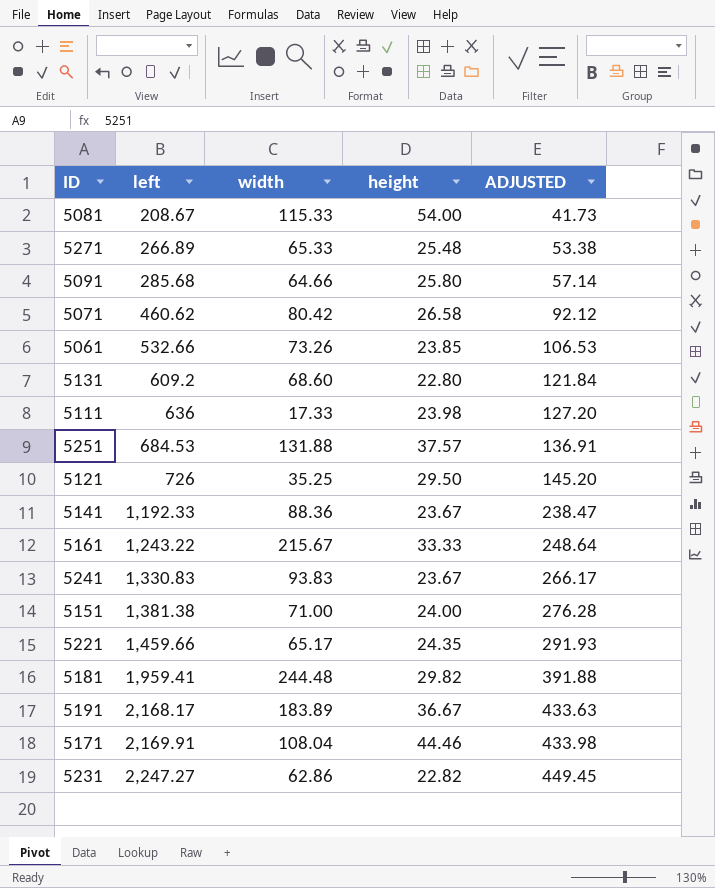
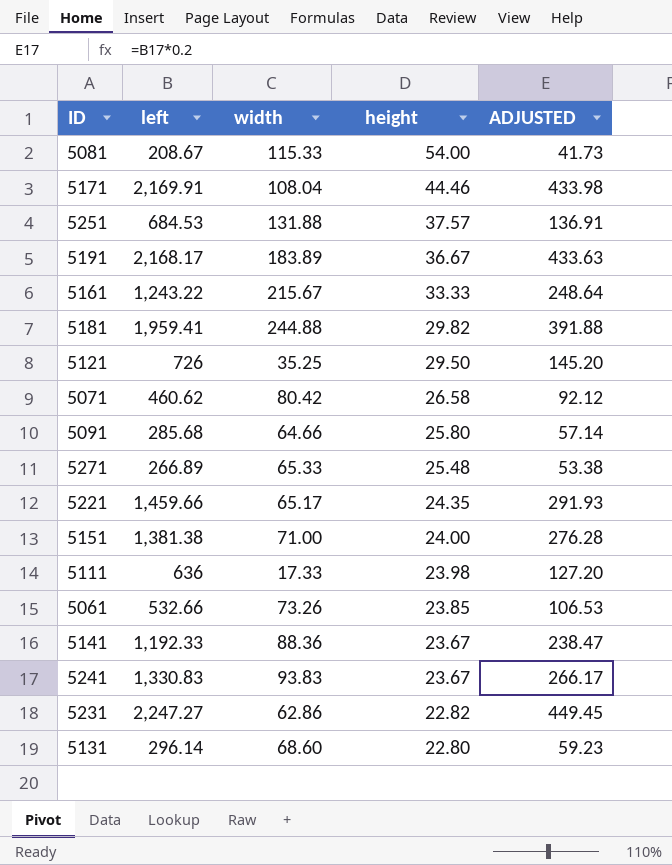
row order: left ascending -> height descending
5181 | width: 244.48 -> 244.88
5131 | left: 609.2 -> 296.14
5131 | ADJUSTED: 121.84 -> 59.23

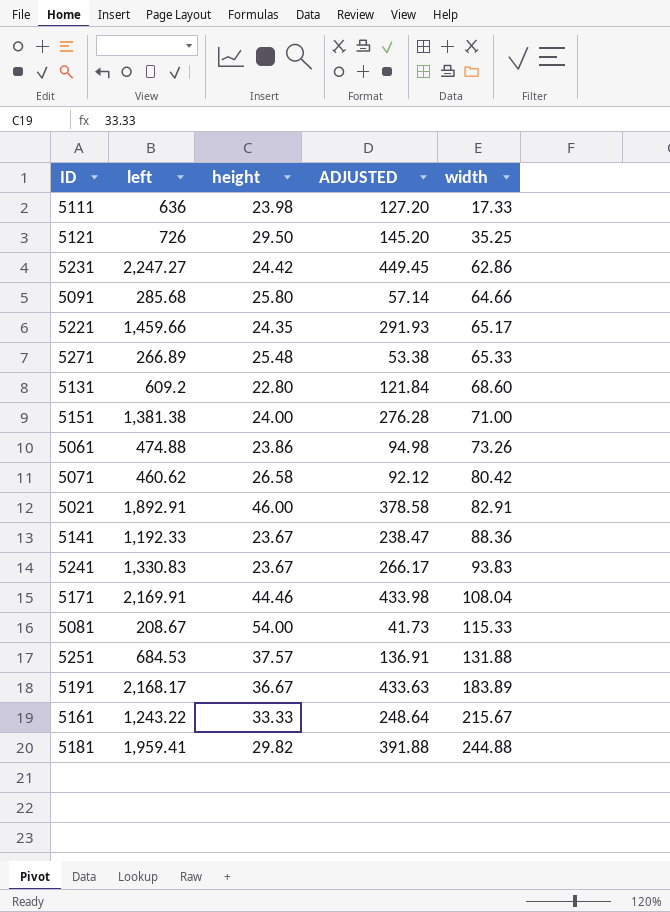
row order: height descending -> width ascending
column width | position: 3 -> 5
5231 | height: 22.82 -> 24.42
5131 | left: 296.14 -> 609.2
5131 | ADJUSTED: 59.23 -> 121.84
5061 | left: 532.66 -> 474.88
5061 | height: 23.85 -> 23.86
5061 | ADJUSTED: 106.53 -> 94.98
row 5021: none -> 1,892.91 | 46.00 | 378.58 | 82.91

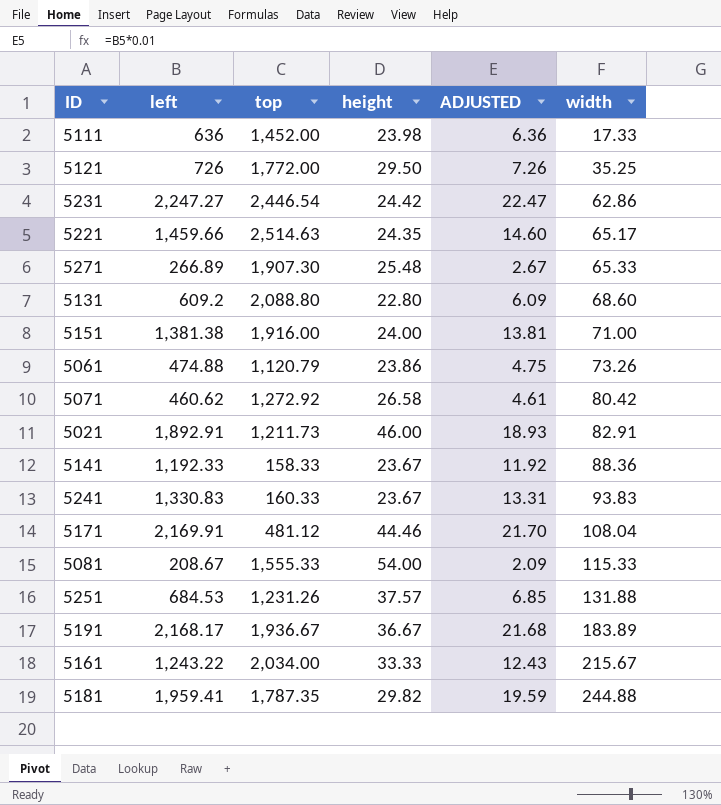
column top | position: none -> 3
column ADJUSTED | formula: [left] * 0.2 -> [left] * 0.01
row 5091: 285.68 | 25.80 | 57.14 | 64.66 -> none

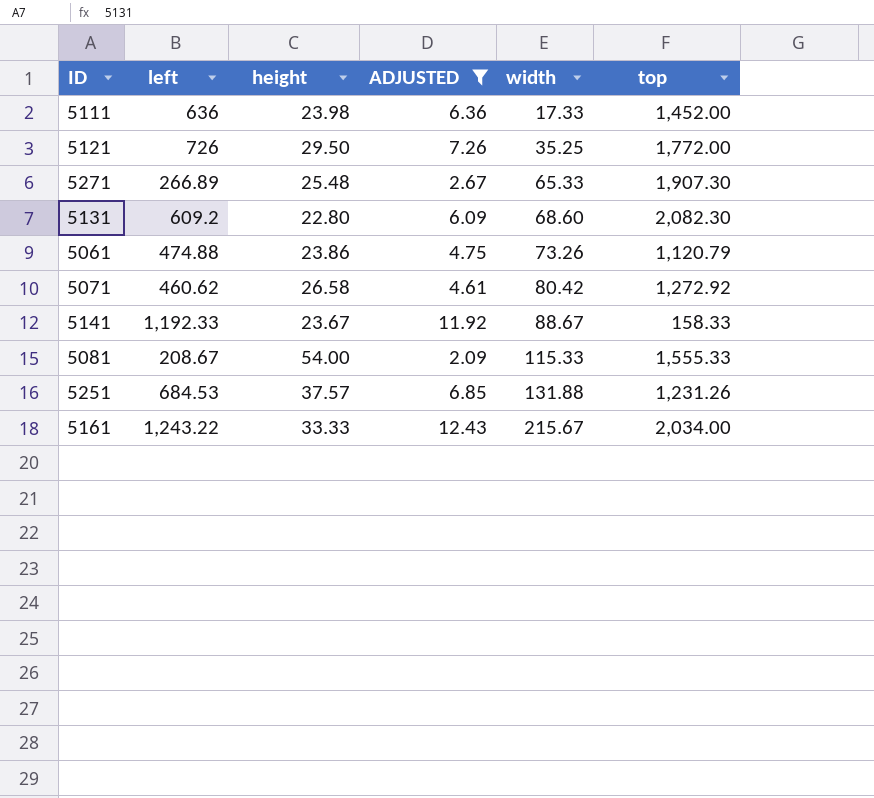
filter: none -> ADJUSTED <= 12.43
column top | position: 3 -> 6
5131 | top: 2,088.80 -> 2,082.30
5141 | width: 88.36 -> 88.67

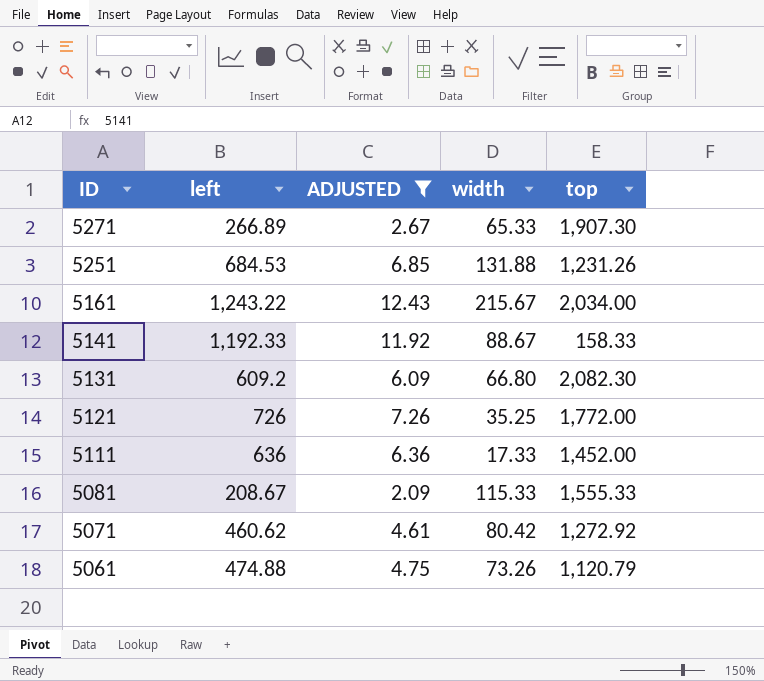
row order: width ascending -> ID descending
column height | position: 3 -> none
5131 | width: 68.60 -> 66.80

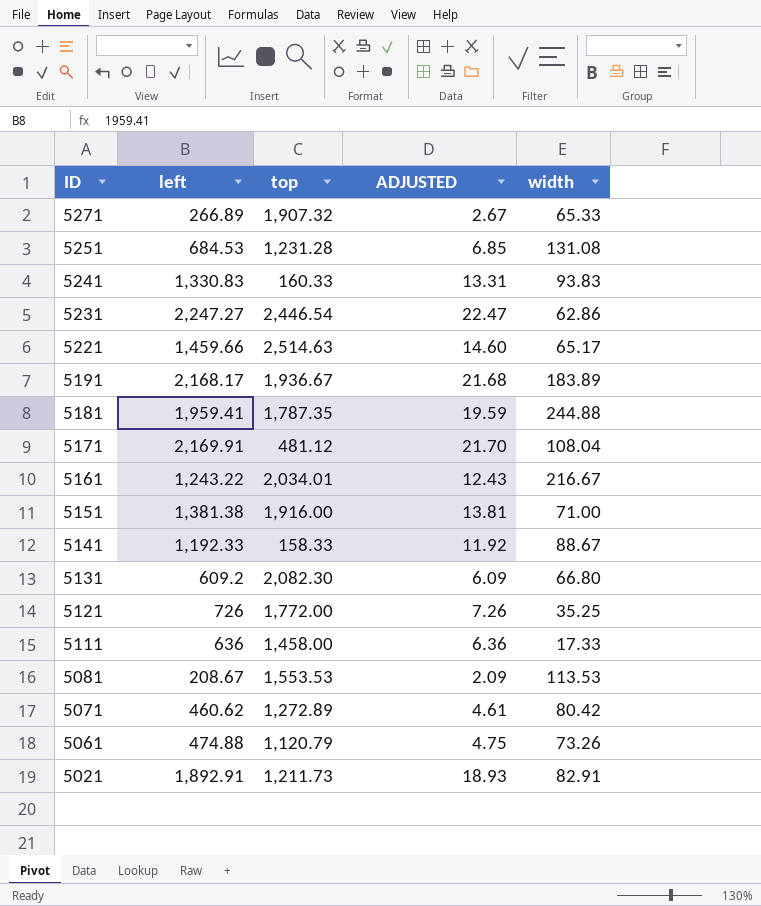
filter: ADJUSTED <= 12.43 -> none
column top | position: 5 -> 3
5271 | top: 1,907.30 -> 1,907.32
5251 | top: 1,231.26 -> 1,231.28
5251 | width: 131.88 -> 131.08
5161 | top: 2,034.00 -> 2,034.01
5161 | width: 215.67 -> 216.67
5111 | top: 1,452.00 -> 1,458.00
5081 | top: 1,555.33 -> 1,553.53
5081 | width: 115.33 -> 113.53
5071 | top: 1,272.92 -> 1,272.89

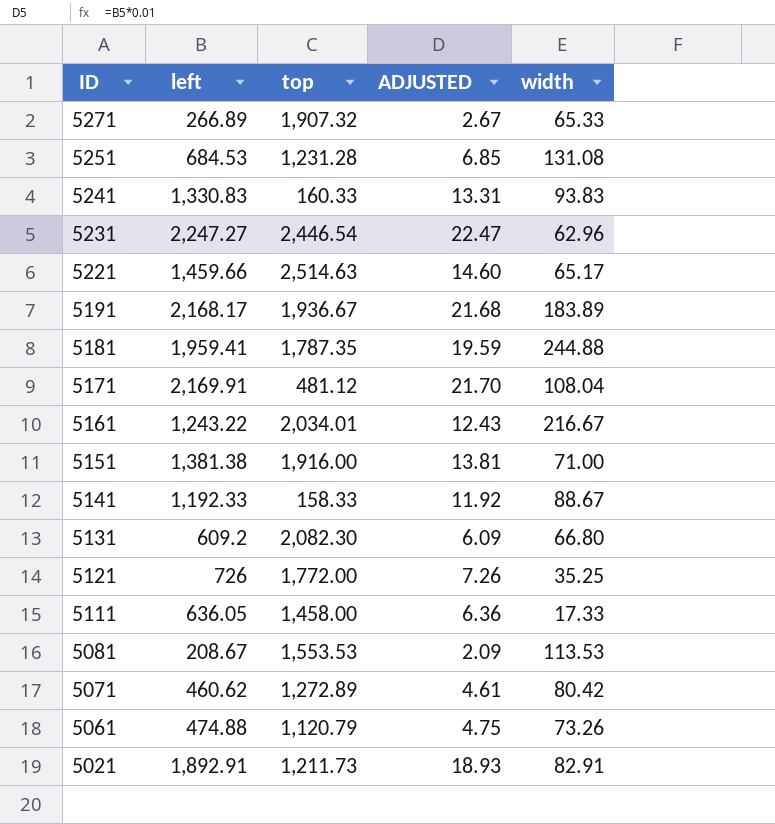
5231 | width: 62.86 -> 62.96
5111 | left: 636 -> 636.05

